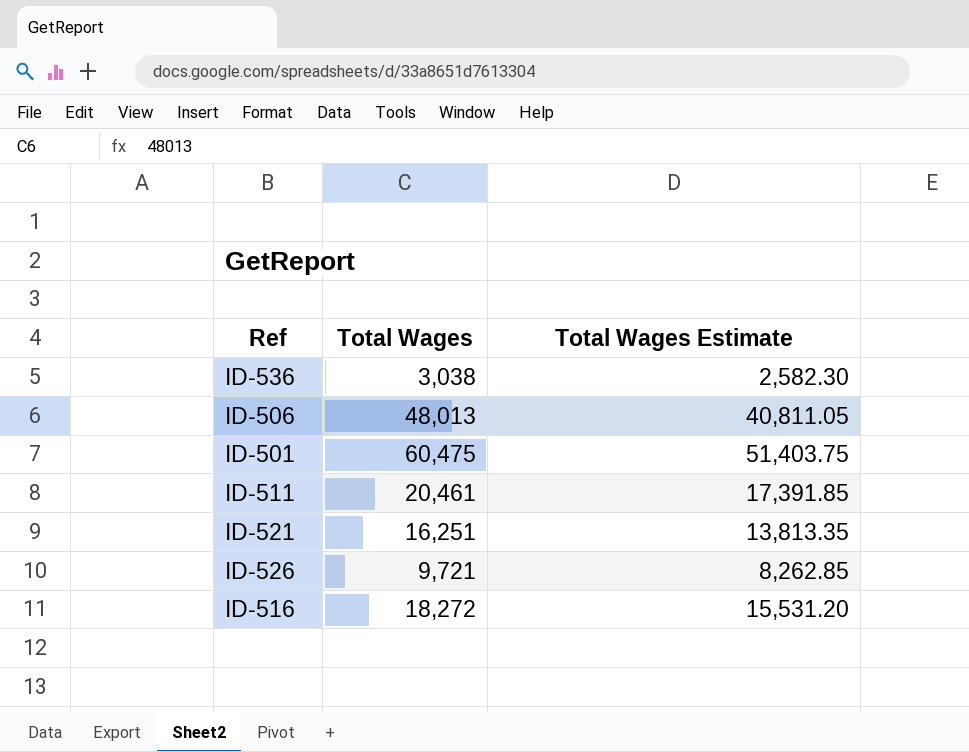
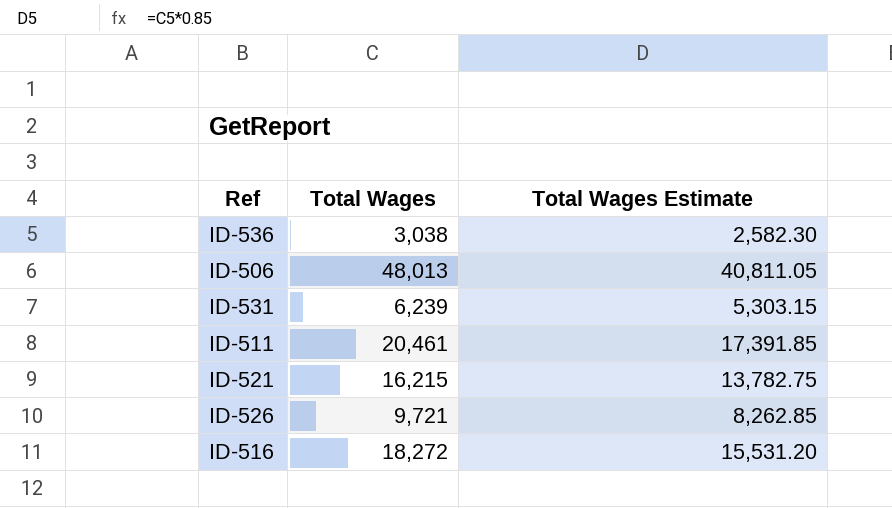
row ID-501: 60,475 | 51,403.75 -> none
row ID-531: none -> 6,239 | 5,303.15
ID-521 | Total Wages: 16,251 -> 16,215
ID-521 | Total Wages Estimate: 13,813.35 -> 13,782.75

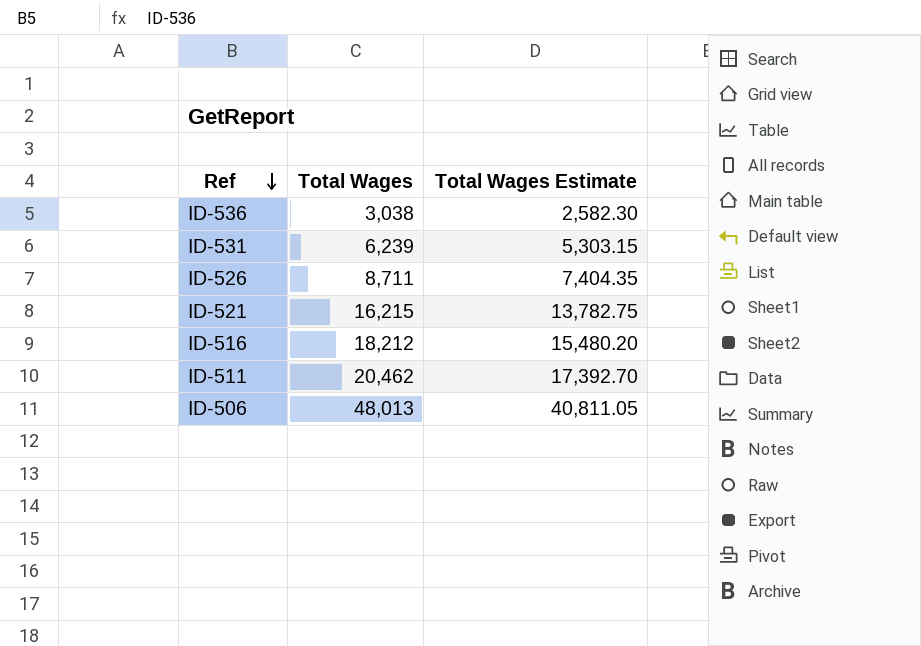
row order: none -> Ref descending
ID-526 | Total Wages: 9,721 -> 8,711
ID-526 | Total Wages Estimate: 8,262.85 -> 7,404.35
ID-516 | Total Wages: 18,272 -> 18,212
ID-516 | Total Wages Estimate: 15,531.20 -> 15,480.20
ID-511 | Total Wages: 20,461 -> 20,462
ID-511 | Total Wages Estimate: 17,391.85 -> 17,392.70

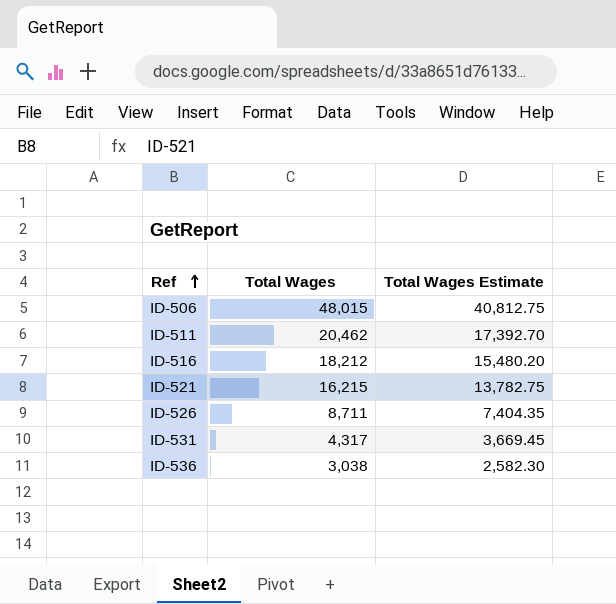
row order: Ref descending -> Ref ascending
ID-506 | Total Wages: 48,013 -> 48,015
ID-506 | Total Wages Estimate: 40,811.05 -> 40,812.75
ID-531 | Total Wages: 6,239 -> 4,317
ID-531 | Total Wages Estimate: 5,303.15 -> 3,669.45

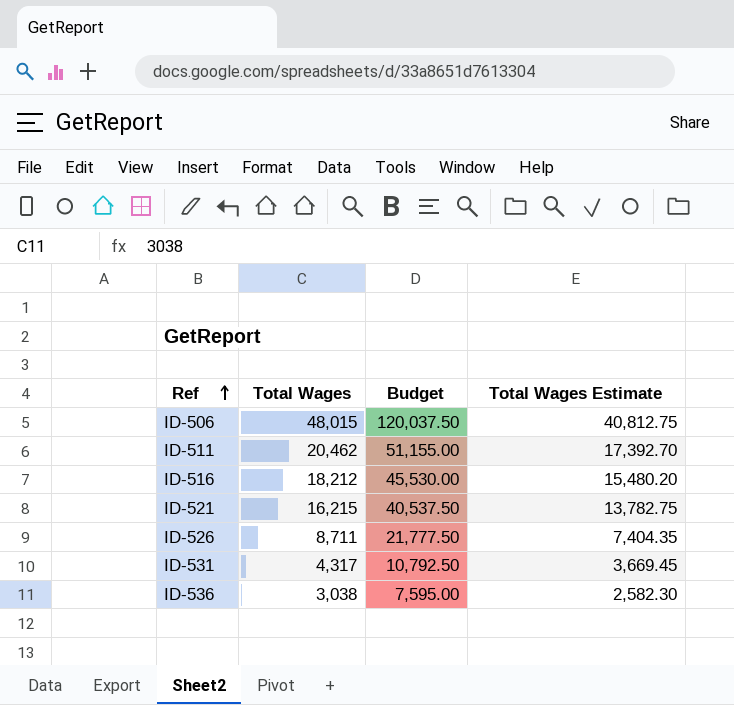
column Budget | formula: none -> [Total Wages] * 2.5

